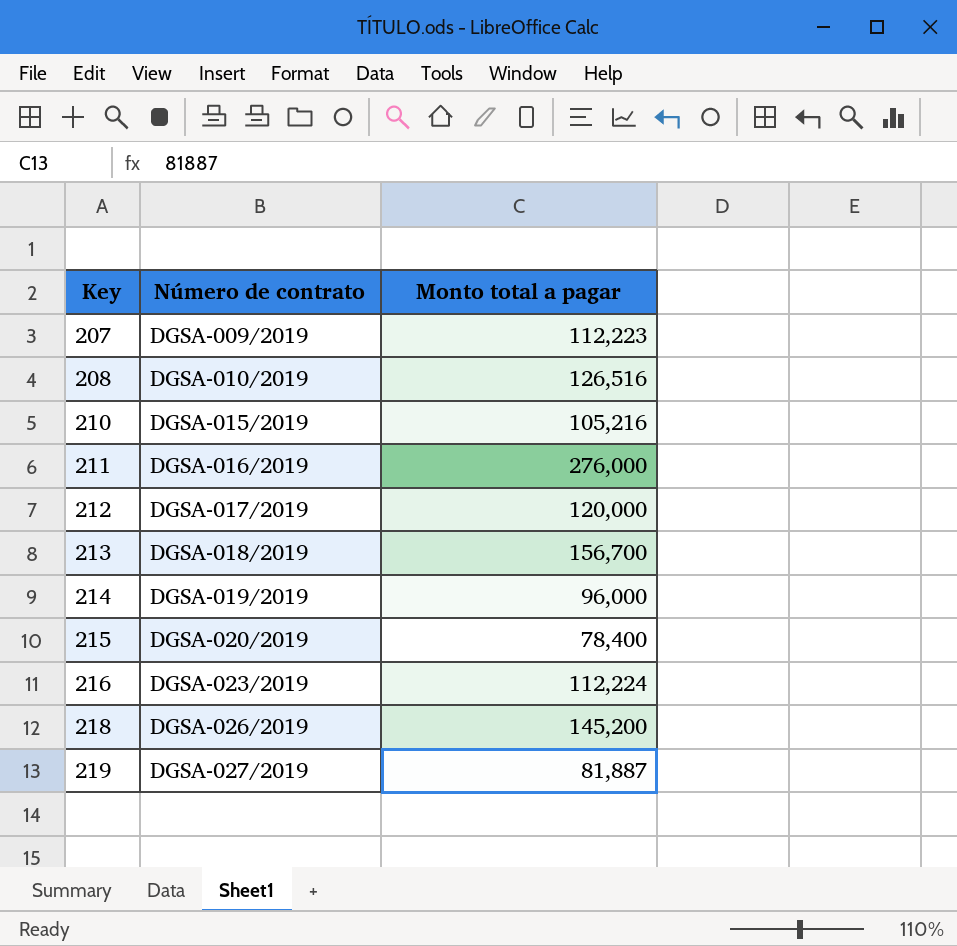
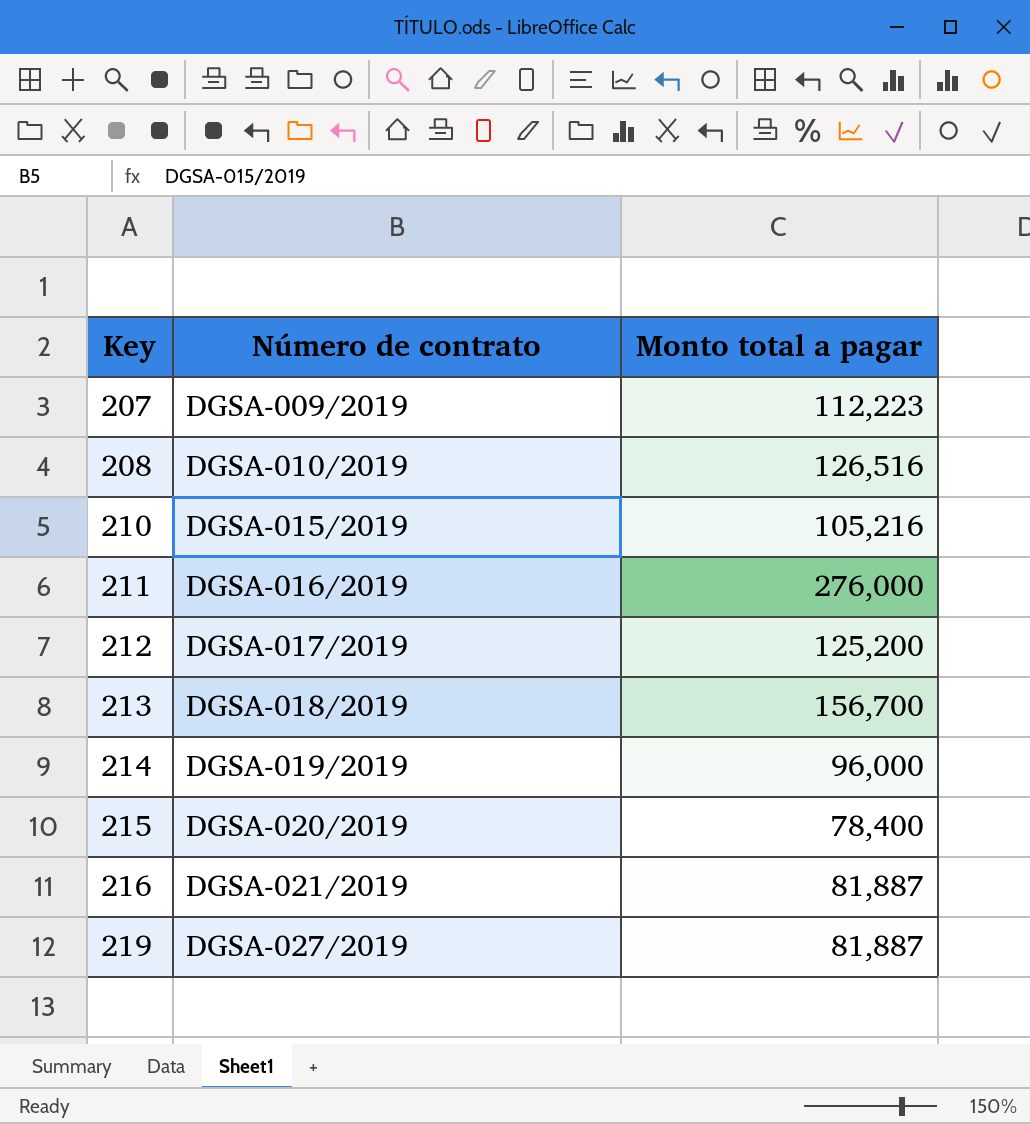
row 218: DGSA-026/2019 | 145,200 -> none
212 | Monto total a pagar: 120,000 -> 125,200
216 | Número de contrato: DGSA-023/2019 -> DGSA-021/2019
216 | Monto total a pagar: 112,224 -> 81,887

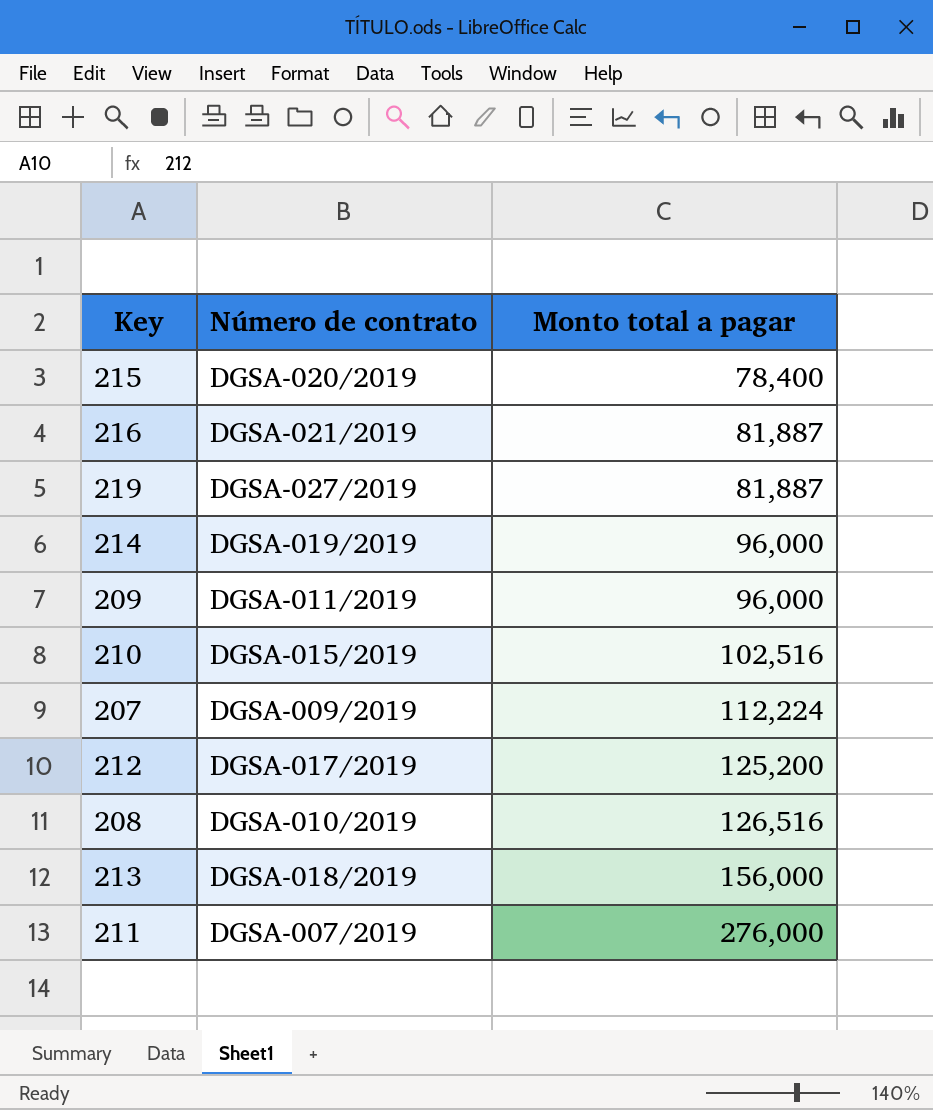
row order: Key ascending -> Monto total a pagar ascending
row 209: none -> DGSA-011/2019 | 96,000
210 | Monto total a pagar: 105,216 -> 102,516
207 | Monto total a pagar: 112,223 -> 112,224
213 | Monto total a pagar: 156,700 -> 156,000
211 | Número de contrato: DGSA-016/2019 -> DGSA-007/2019

